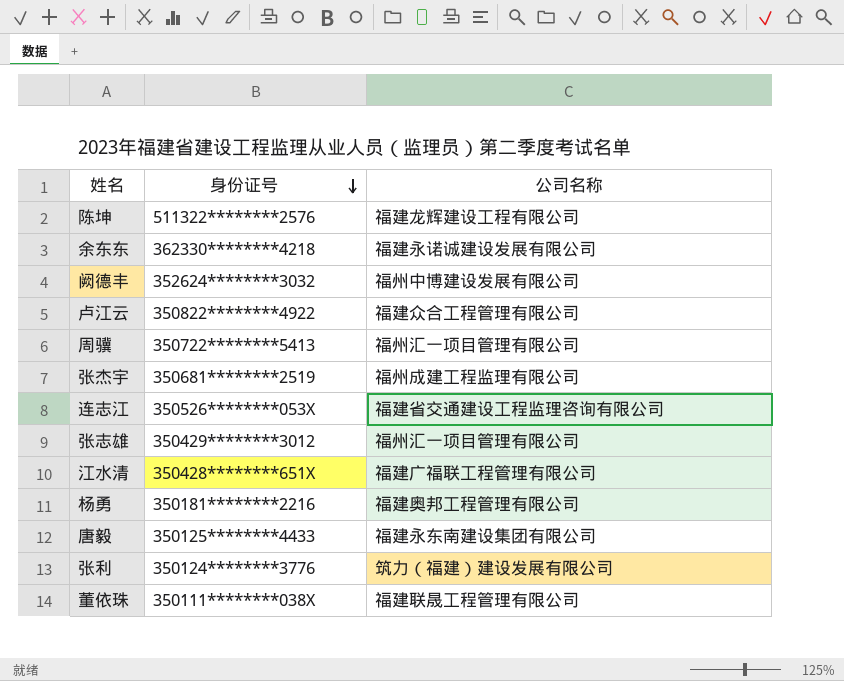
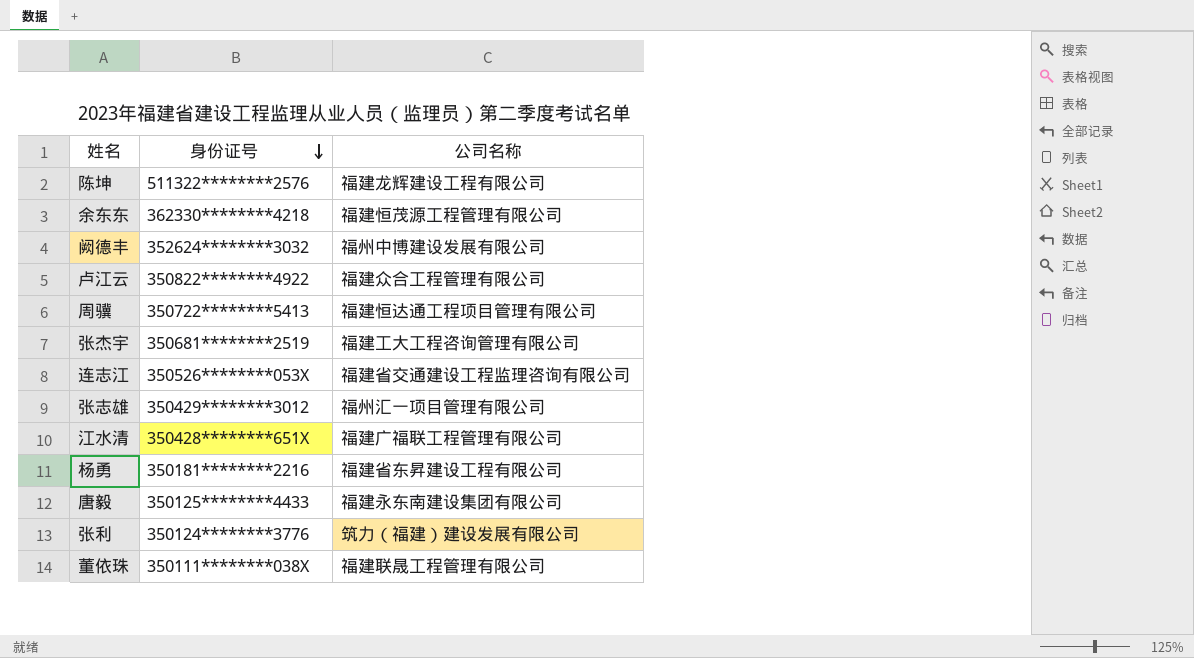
余东东 | 公司名称: 福建永诺诚建设发展有限公司 -> 福建恒茂源工程管理有限公司
周骥 | 公司名称: 福州汇一项目管理有限公司 -> 福建恒达通工程项目管理有限公司
张杰宇 | 公司名称: 福州成建工程监理有限公司 -> 福建工大工程咨询管理有限公司
杨勇 | 公司名称: 福建奥邦工程管理有限公司 -> 福建省东昇建设工程有限公司

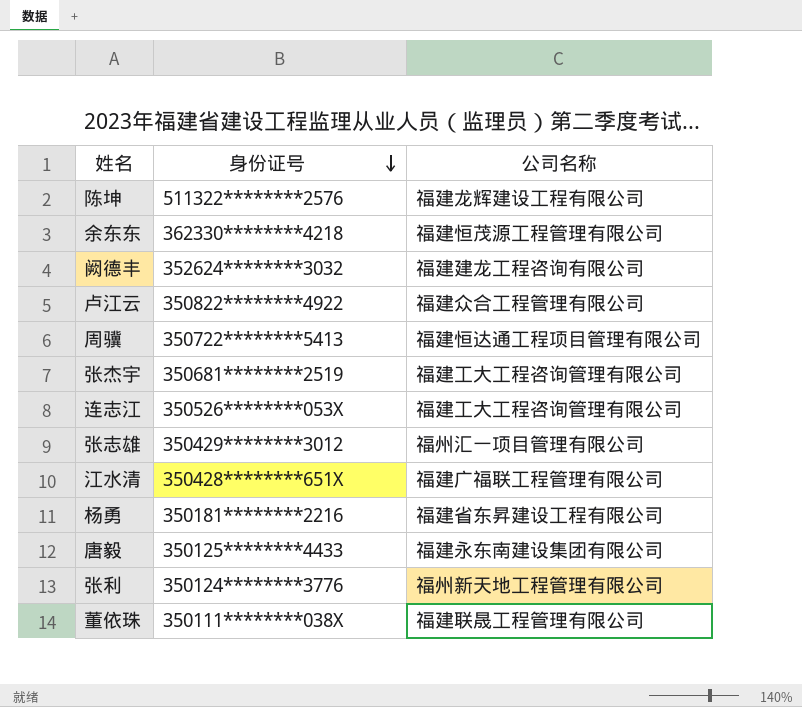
阙德丰 | 公司名称: 福州中博建设发展有限公司 -> 福建建龙工程咨询有限公司
连志江 | 公司名称: 福建省交通建设工程监理咨询有限公司 -> 福建工大工程咨询管理有限公司
张利 | 公司名称: 筑力（福建）建设发展有限公司 -> 福州新天地工程管理有限公司

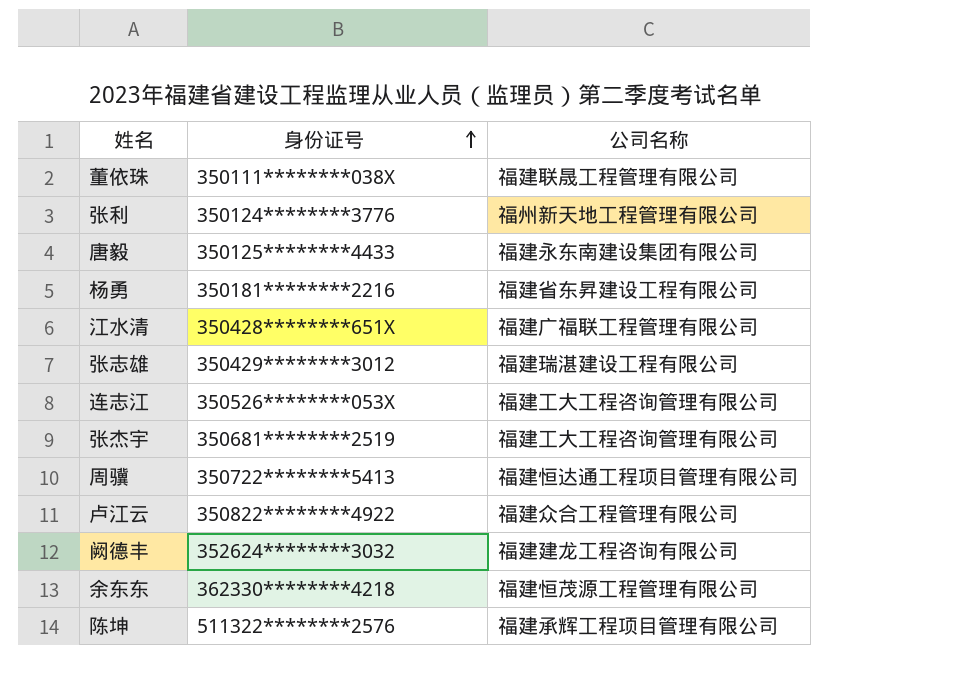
row order: 身份证号 descending -> 身份证号 ascending
张志雄 | 公司名称: 福州汇一项目管理有限公司 -> 福建瑞湛建设工程有限公司
陈坤 | 公司名称: 福建龙辉建设工程有限公司 -> 福建承辉工程项目管理有限公司

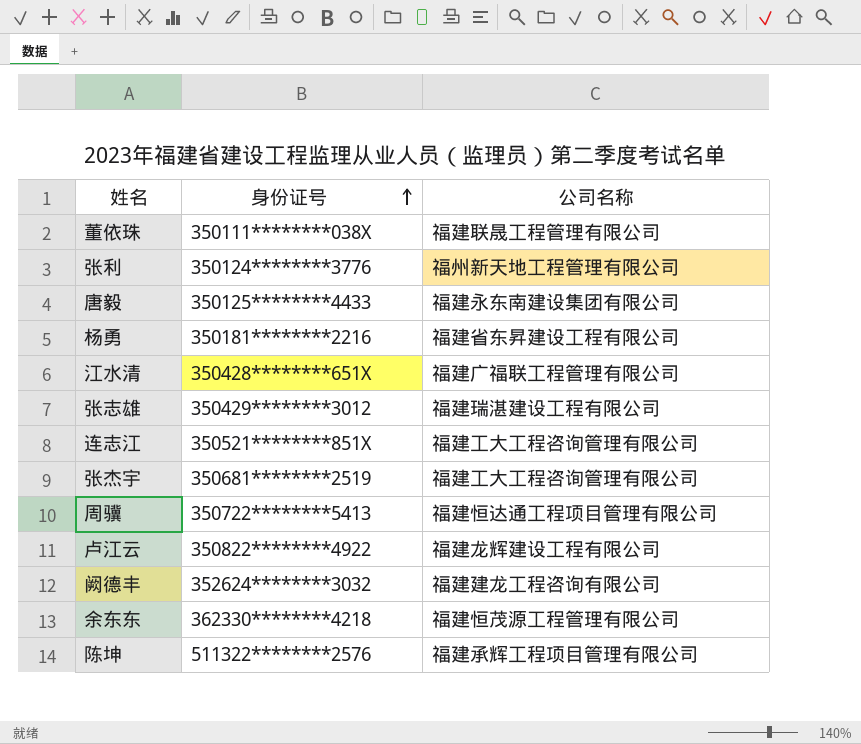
连志江 | 身份证号: 350526********053X -> 350521********851X
卢江云 | 公司名称: 福建众合工程管理有限公司 -> 福建龙辉建设工程有限公司

